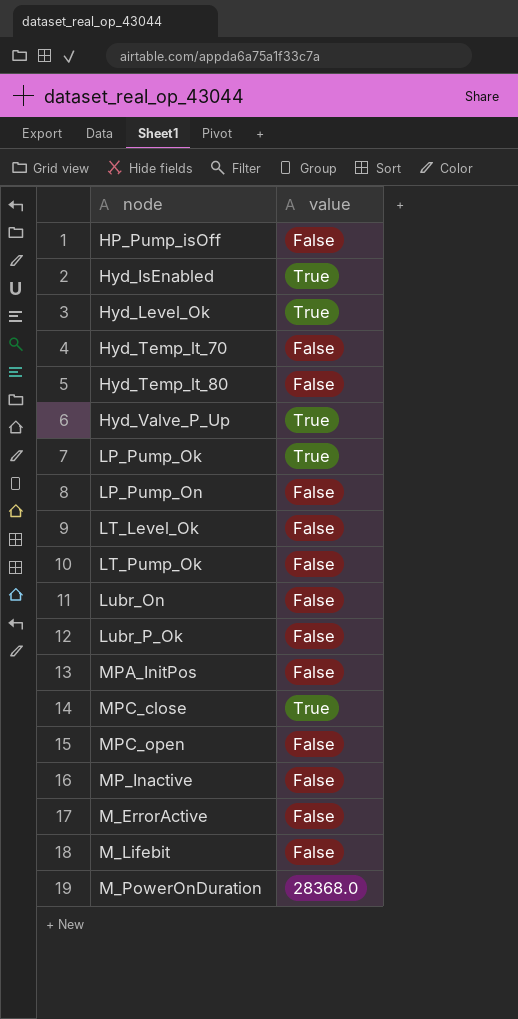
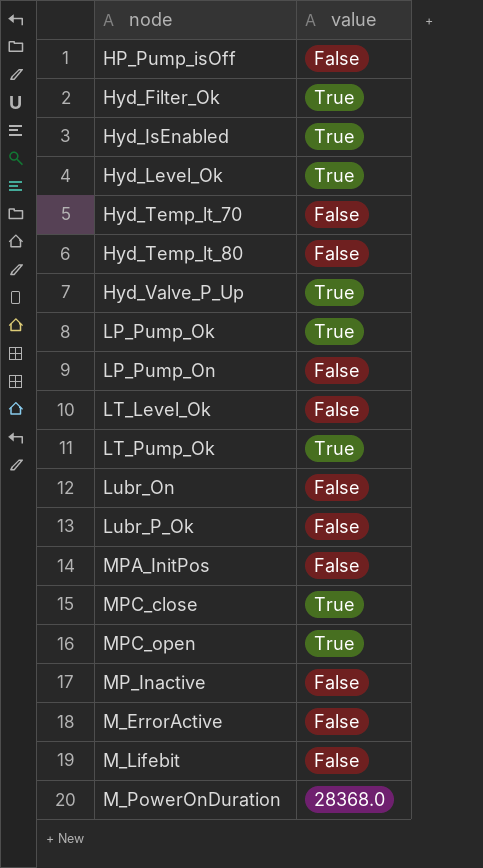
row Hyd_Filter_Ok: none -> True
LT_Pump_Ok | value: False -> True
MPC_open | value: False -> True

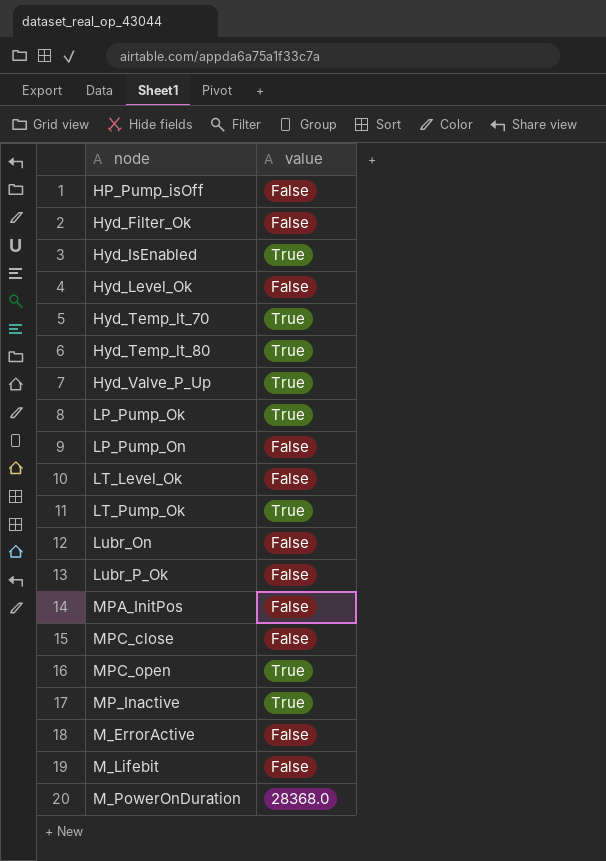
Hyd_Filter_Ok | value: True -> False
Hyd_Level_Ok | value: True -> False
Hyd_Temp_lt_70 | value: False -> True
Hyd_Temp_lt_80 | value: False -> True
MPC_close | value: True -> False
MP_Inactive | value: False -> True

